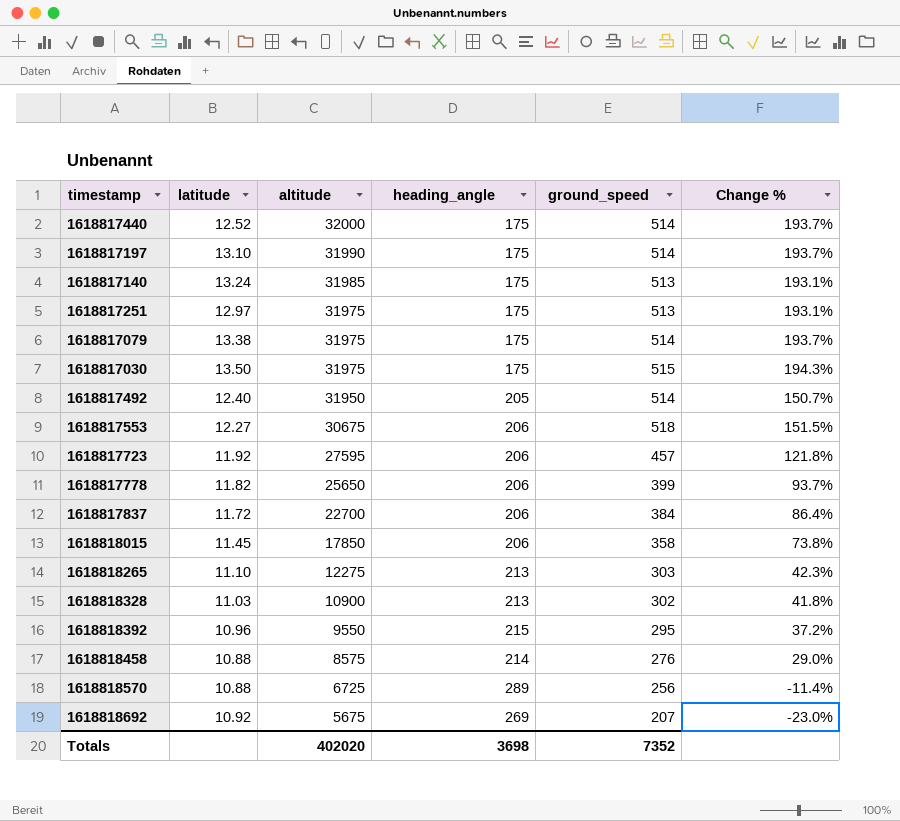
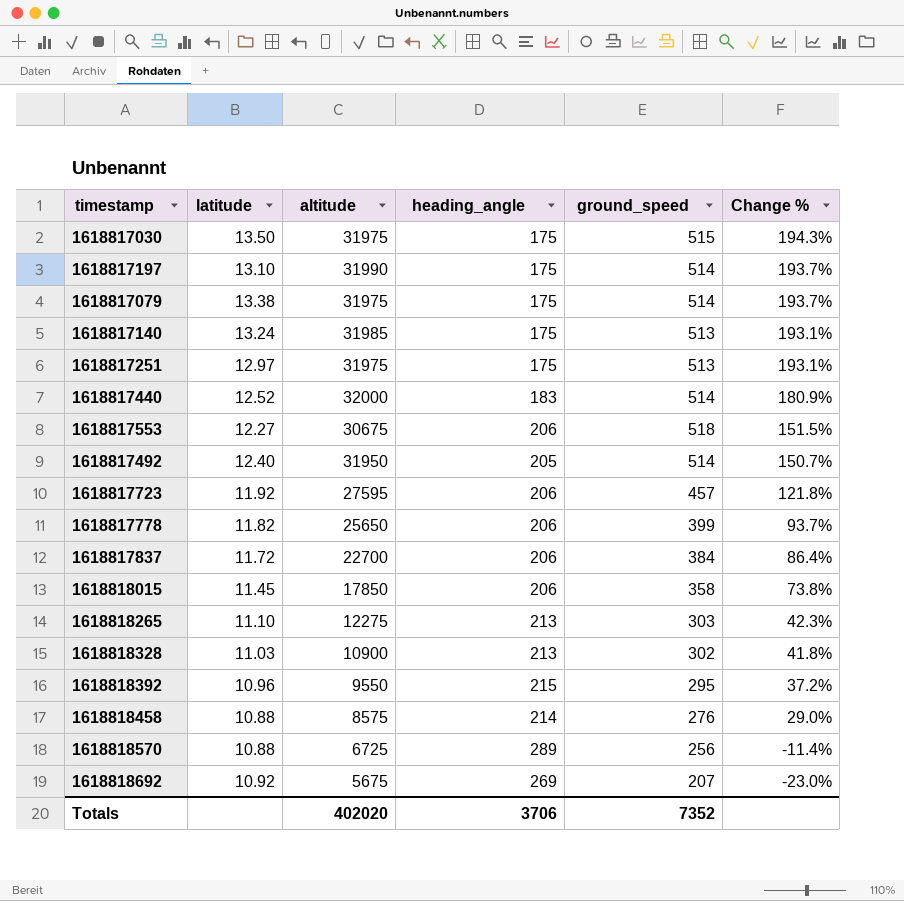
row order: altitude descending -> Change % descending
1618817440 | heading_angle: 175 -> 183
1618817440 | Change %: 193.7% -> 180.9%
Totals | heading_angle: 3698 -> 3706

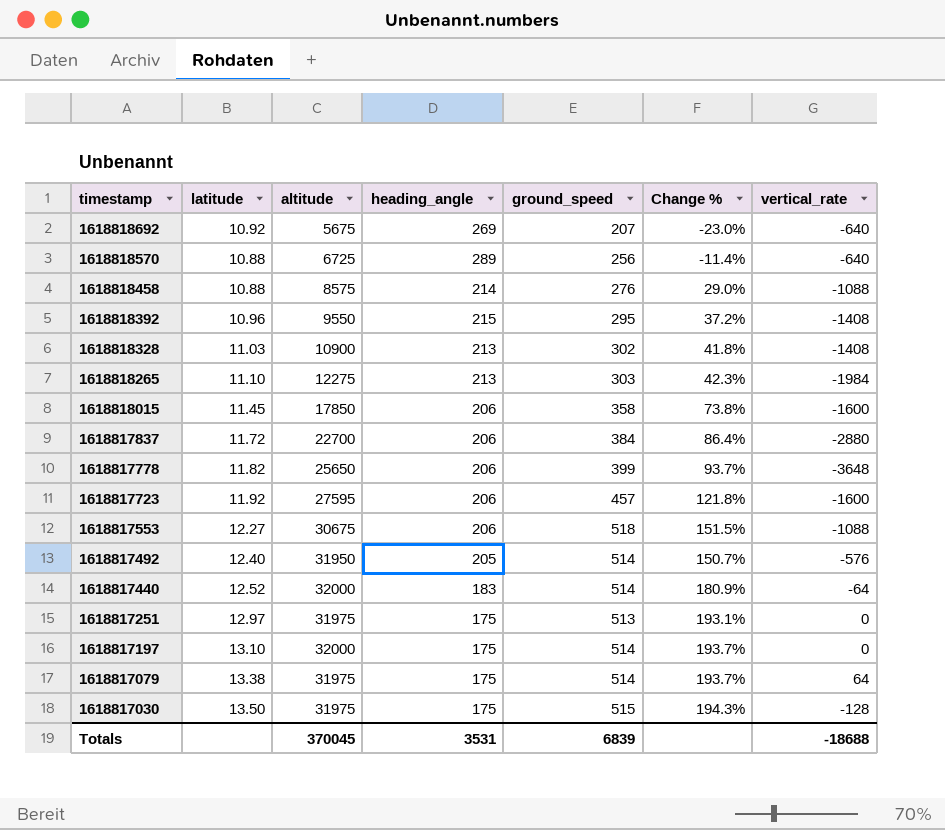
row order: Change % descending -> timestamp descending
column vertical_rate | position: none -> 7
row 1618817140: 13.24 | 31985 | 175 | 513 | 193.1% -> none
1618817197 | altitude: 31990 -> 32000
Totals | altitude: 402020 -> 370045
Totals | heading_angle: 3706 -> 3531
Totals | ground_speed: 7352 -> 6839

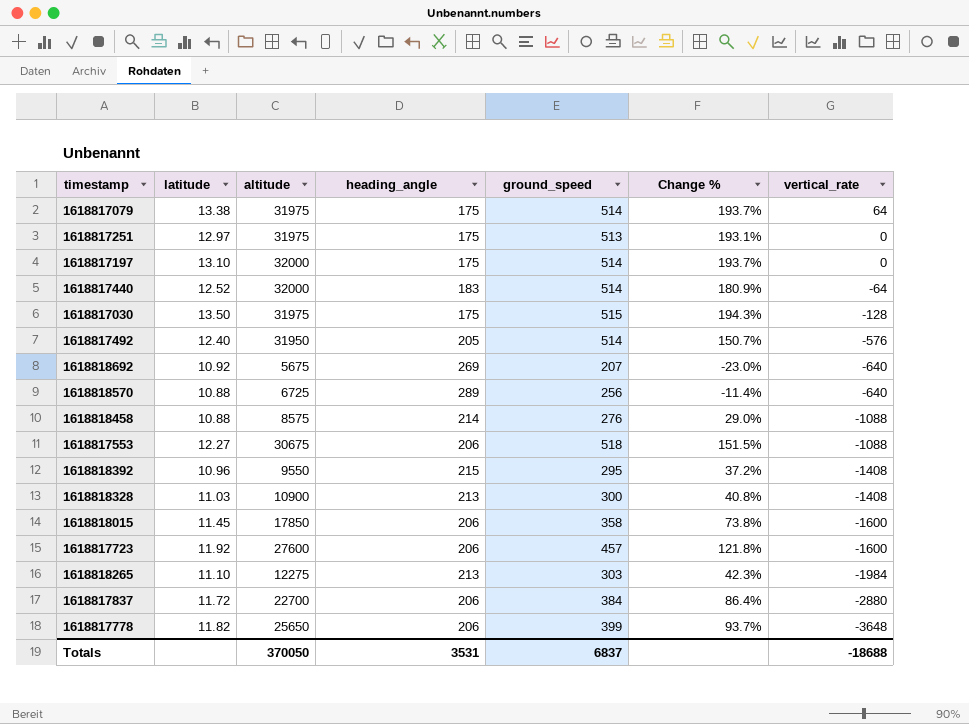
row order: timestamp descending -> vertical_rate descending
1618818328 | ground_speed: 302 -> 300
1618818328 | Change %: 41.8% -> 40.8%
1618817723 | altitude: 27595 -> 27600
Totals | altitude: 370045 -> 370050
Totals | ground_speed: 6839 -> 6837

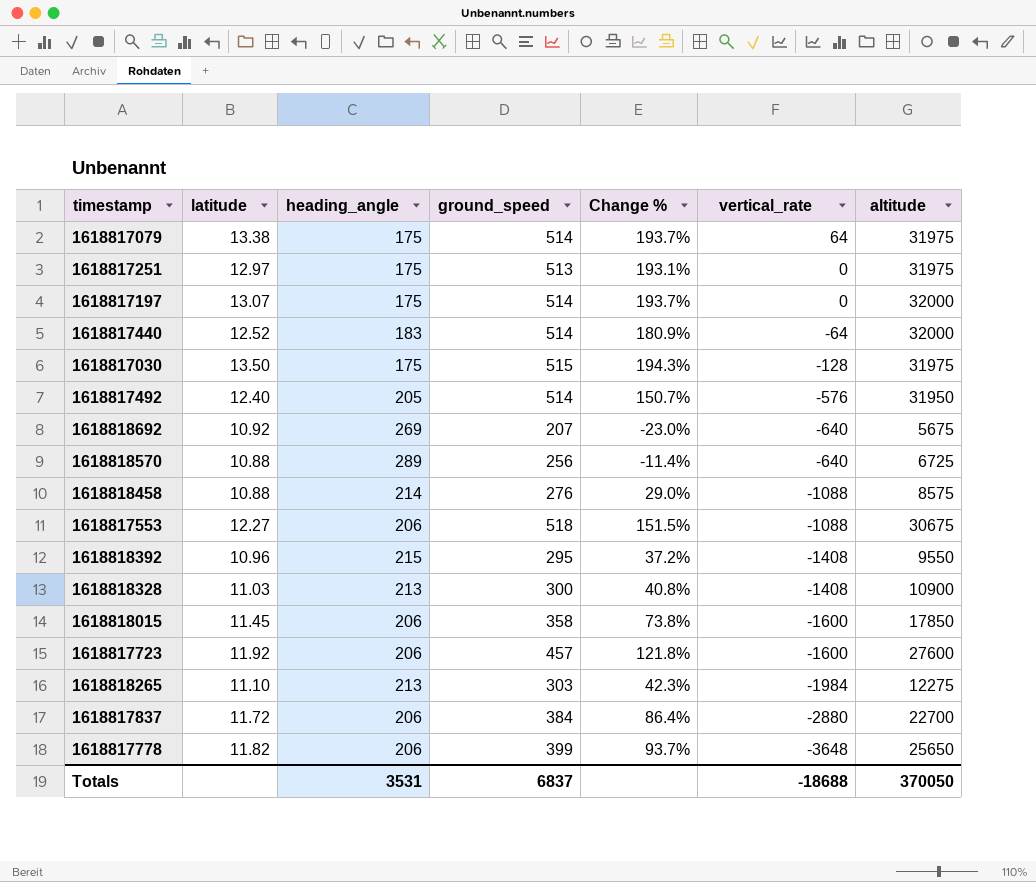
column altitude | position: 3 -> 7
1618817197 | latitude: 13.10 -> 13.07

